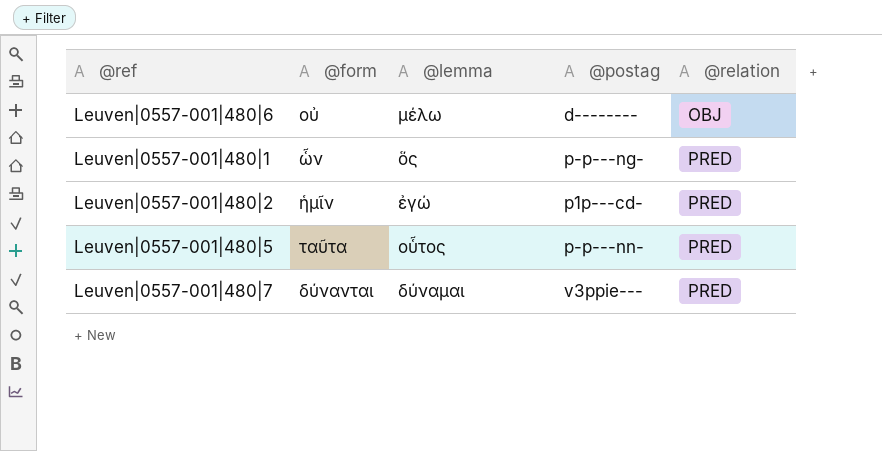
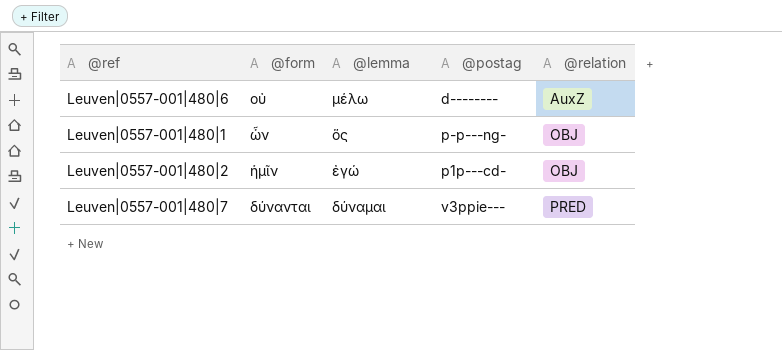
row Leuven|0557-001|480|5: ταῦτα | οὗτος | p-p---nn- | PRED -> none
Leuven|0557-001|480|6 | @relation: OBJ -> AuxZ
Leuven|0557-001|480|1 | @relation: PRED -> OBJ
Leuven|0557-001|480|2 | @relation: PRED -> OBJ

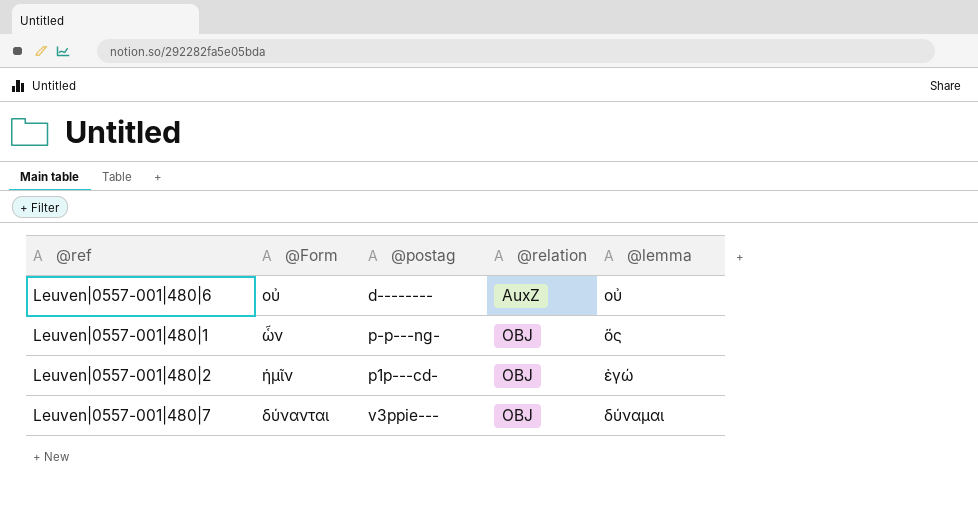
column name: @form -> @Form
column @lemma | position: 3 -> 5
Leuven|0557-001|480|6 | @lemma: μέλω -> οὐ
Leuven|0557-001|480|7 | @relation: PRED -> OBJ

